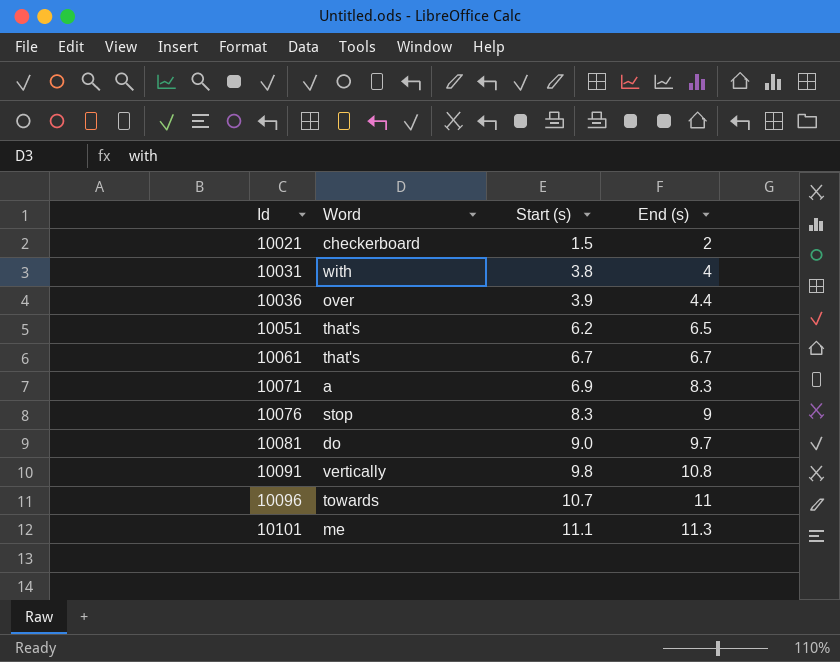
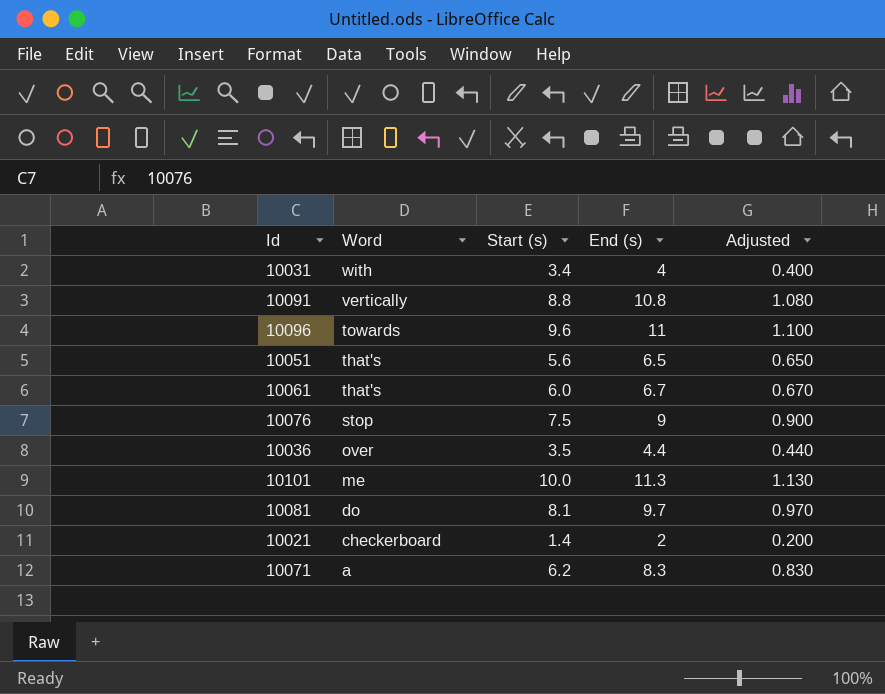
row order: Id ascending -> Word descending
column Adjusted | formula: none -> [End (s)] * 0.1
10031 | Start (s): 3.8 -> 3.4
10091 | Start (s): 9.8 -> 8.8
10096 | Start (s): 10.7 -> 9.6
10051 | Start (s): 6.2 -> 5.6
10061 | Start (s): 6.7 -> 6.0
10076 | Start (s): 8.3 -> 7.5
10036 | Start (s): 3.9 -> 3.5
10101 | Start (s): 11.1 -> 10.0
10081 | Start (s): 9.0 -> 8.1
10021 | Start (s): 1.5 -> 1.4
10071 | Start (s): 6.9 -> 6.2

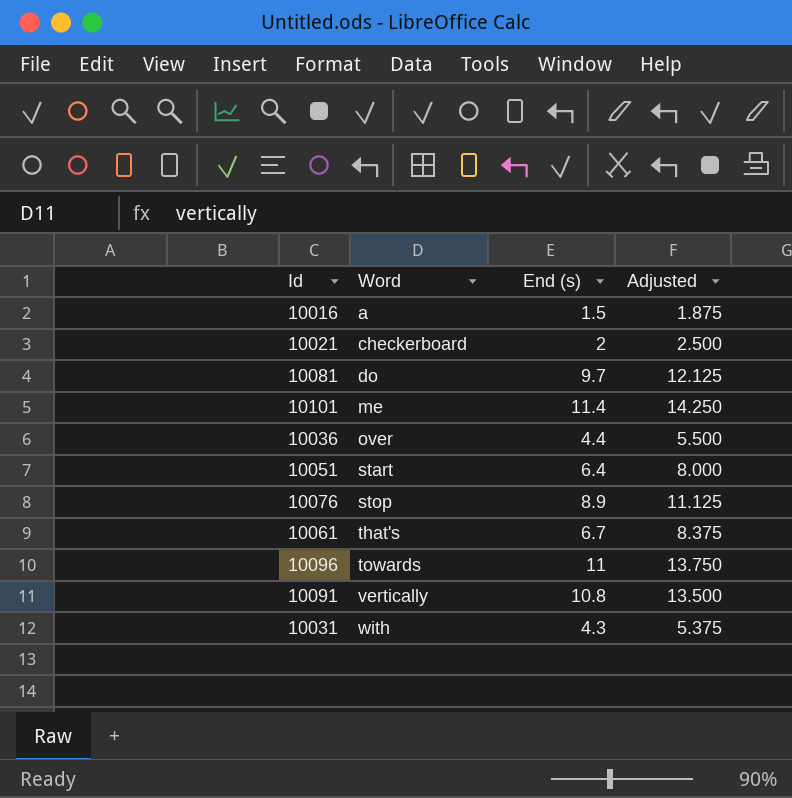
row order: Word descending -> Word ascending
column Start (s) | position: 3 -> none
column Adjusted | formula: [End (s)] * 0.1 -> [End (s)] * 1.25
row 10071: a | 6.2 | 8.3 | 0.830 -> none
row 10016: none -> a | 1.5 | 1.875
10101 | End (s): 11.3 -> 11.4
10051 | Word: that's -> start
10051 | End (s): 6.5 -> 6.4
10076 | End (s): 9 -> 8.9
10031 | End (s): 4 -> 4.3

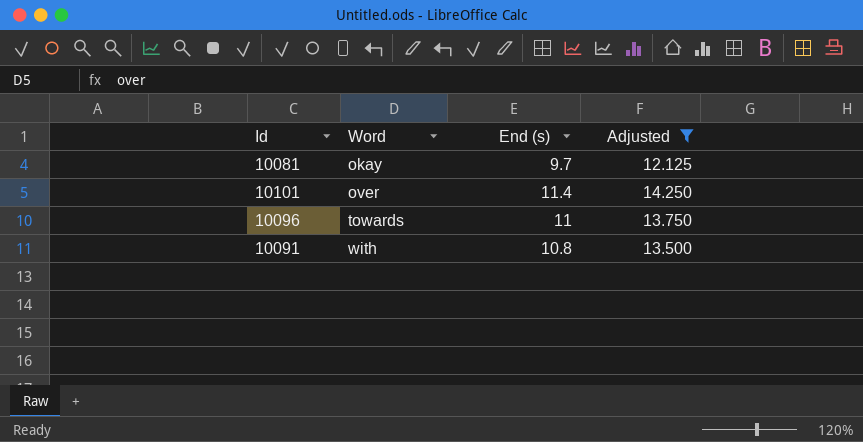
filter: none -> Adjusted >= 12.125
10081 | Word: do -> okay
10101 | Word: me -> over
10091 | Word: vertically -> with

